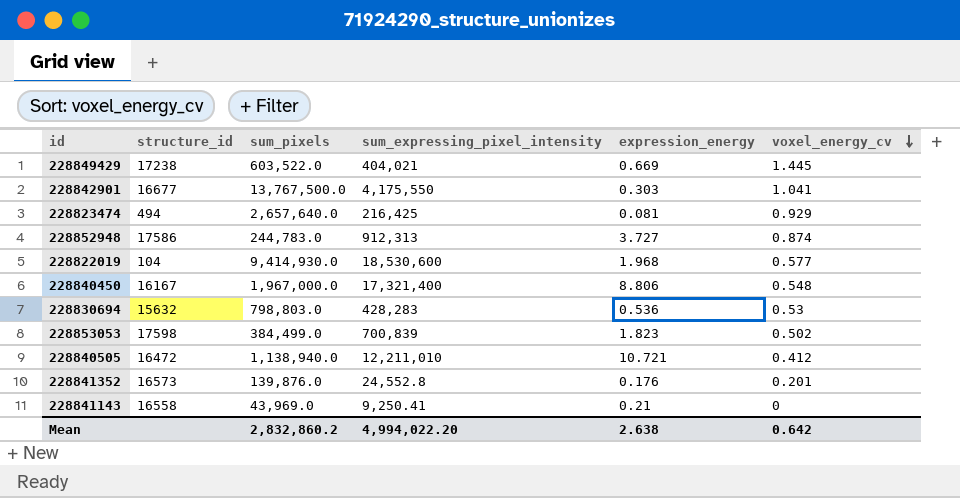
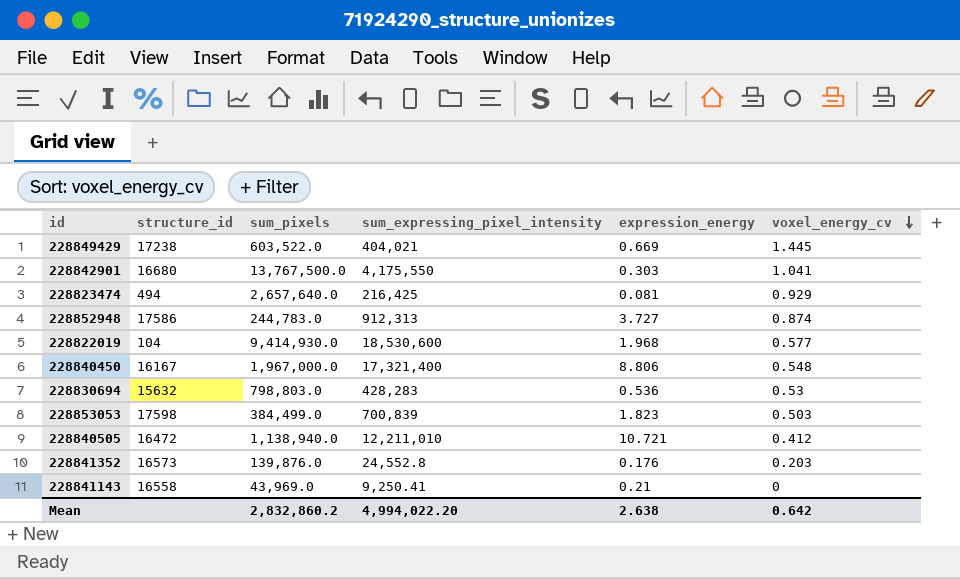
228842901 | structure_id: 16677 -> 16680
228853053 | voxel_energy_cv: 0.502 -> 0.503
228841352 | voxel_energy_cv: 0.201 -> 0.203

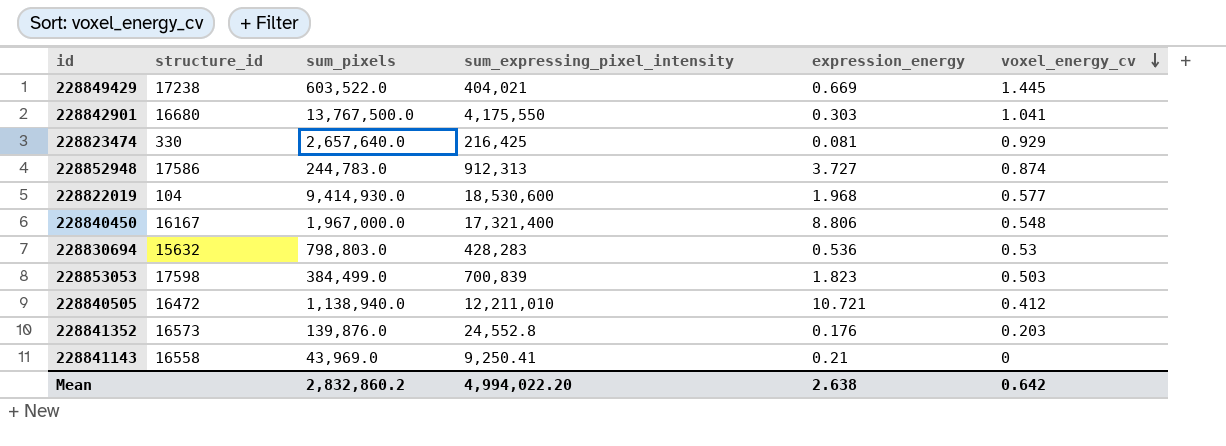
228823474 | structure_id: 494 -> 330

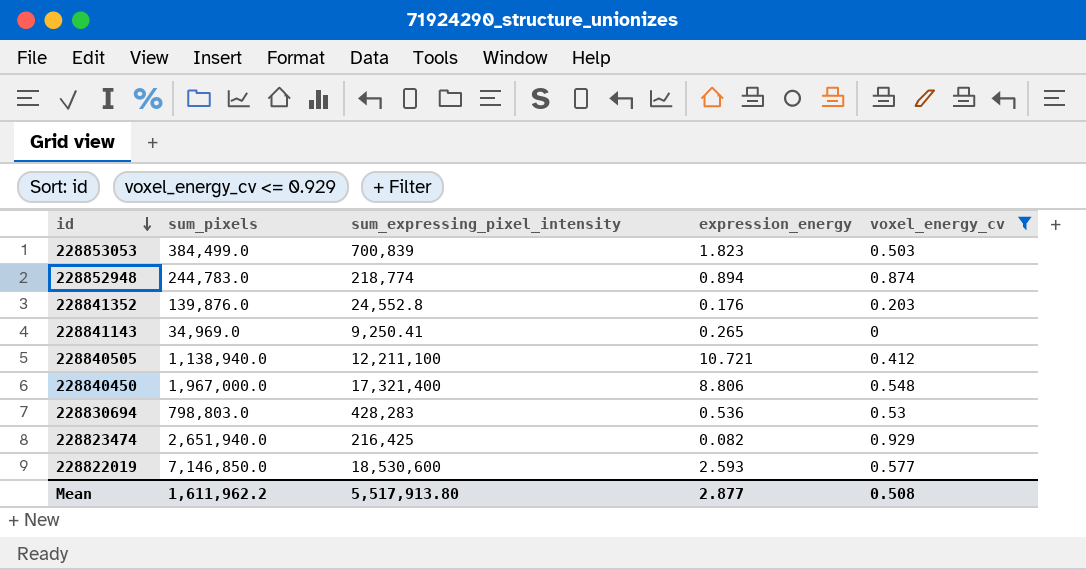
filter: none -> voxel_energy_cv <= 0.929
row order: voxel_energy_cv descending -> id descending
column structure_id | position: 2 -> none
228852948 | sum_expressing_pixel_intensity: 912,313 -> 218,774
228852948 | expression_energy: 3.727 -> 0.894
228841143 | sum_pixels: 43,969.0 -> 34,969.0
228841143 | expression_energy: 0.21 -> 0.265
228840505 | sum_expressing_pixel_intensity: 12,211,010 -> 12,211,100
228823474 | sum_pixels: 2,657,640.0 -> 2,651,940.0
228823474 | expression_energy: 0.081 -> 0.082
228822019 | sum_pixels: 9,414,930.0 -> 7,146,850.0
228822019 | expression_energy: 1.968 -> 2.593
Mean | sum_pixels: 2,832,860.2 -> 1,611,962.2
Mean | sum_expressing_pixel_intensity: 4,994,022.20 -> 5,517,913.80
Mean | expression_energy: 2.638 -> 2.877
Mean | voxel_energy_cv: 0.642 -> 0.508

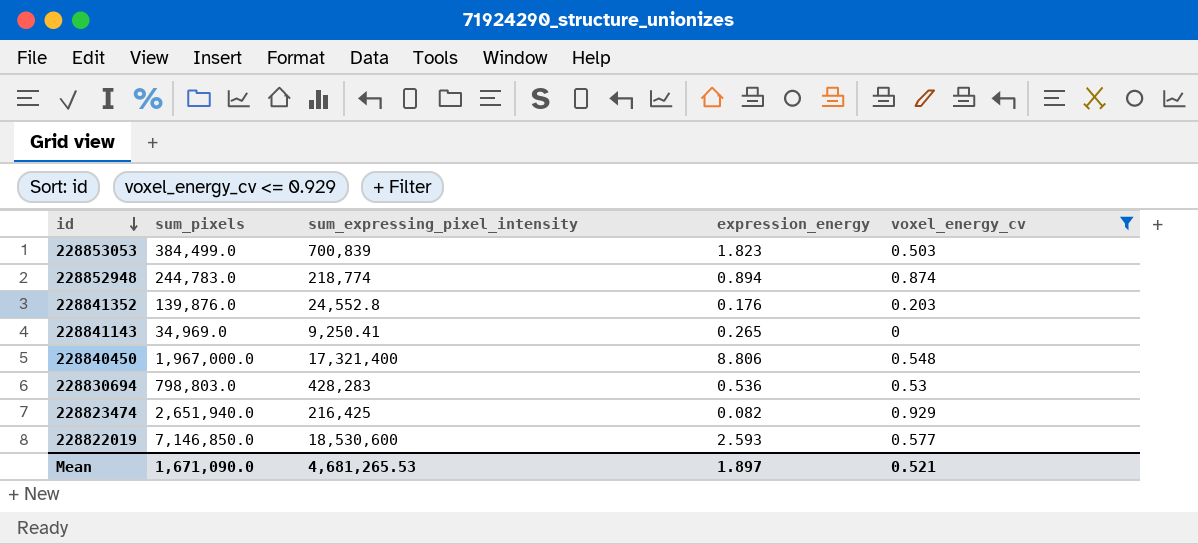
row 228840505: 1,138,940.0 | 12,211,100 | 10.721 | 0.412 -> none
Mean | sum_pixels: 1,611,962.2 -> 1,671,090.0
Mean | sum_expressing_pixel_intensity: 5,517,913.80 -> 4,681,265.53
Mean | expression_energy: 2.877 -> 1.897
Mean | voxel_energy_cv: 0.508 -> 0.521

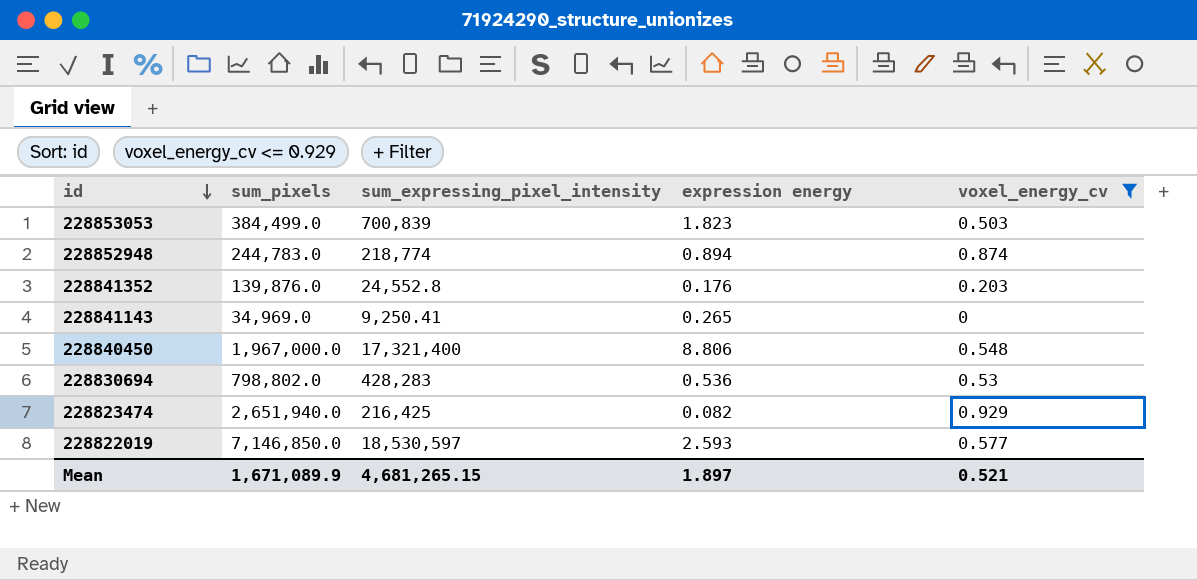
column name: expression_energy -> expression energy
228830694 | sum_pixels: 798,803.0 -> 798,802.0
228822019 | sum_expressing_pixel_intensity: 18,530,600 -> 18,530,597
Mean | sum_pixels: 1,671,090.0 -> 1,671,089.9
Mean | sum_expressing_pixel_intensity: 4,681,265.53 -> 4,681,265.15

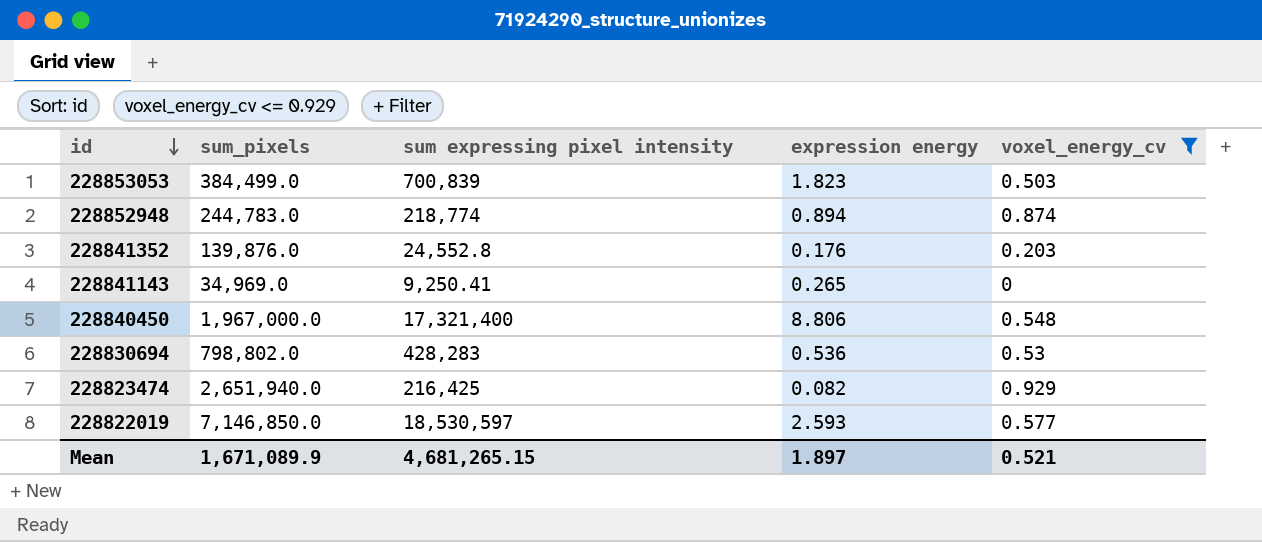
column name: sum_expressing_pixel_intensity -> sum expressing pixel intensity

